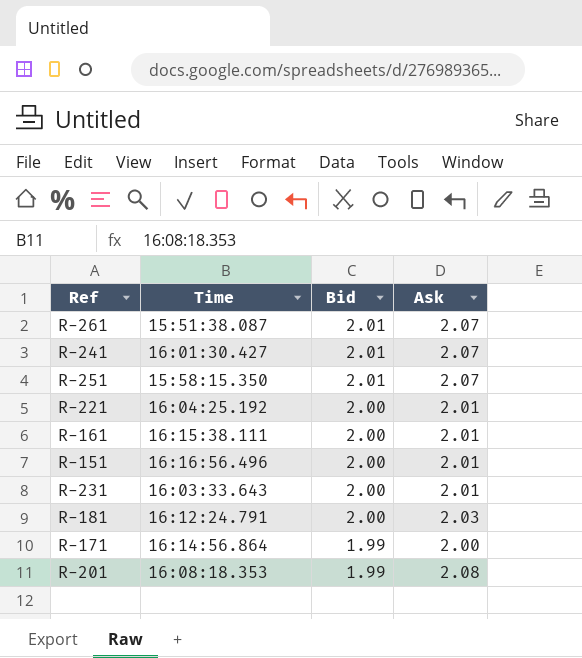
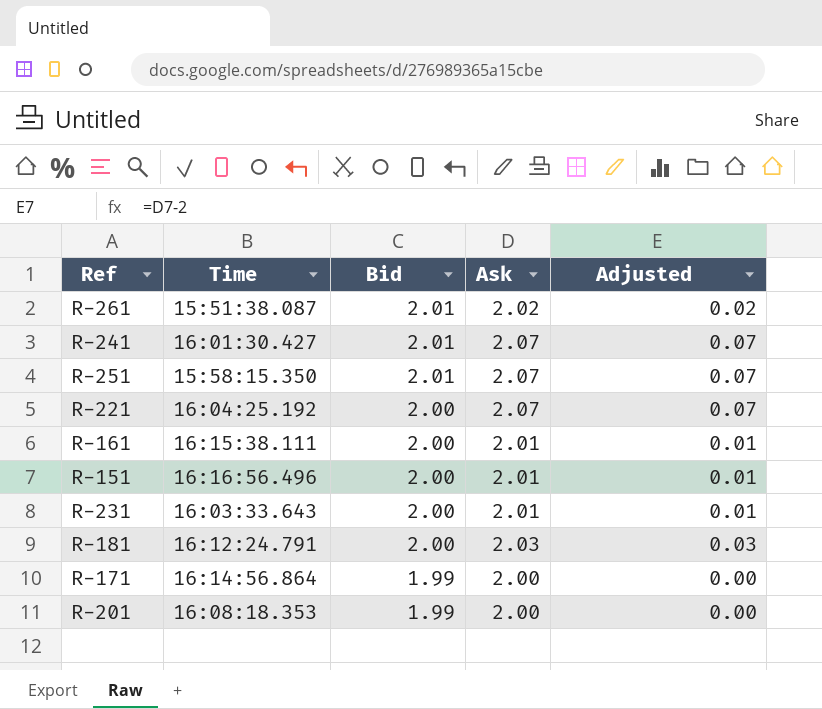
column Adjusted | formula: none -> [Ask] - 2
R-261 | Ask: 2.07 -> 2.02
R-221 | Ask: 2.01 -> 2.07
R-201 | Ask: 2.08 -> 2.00

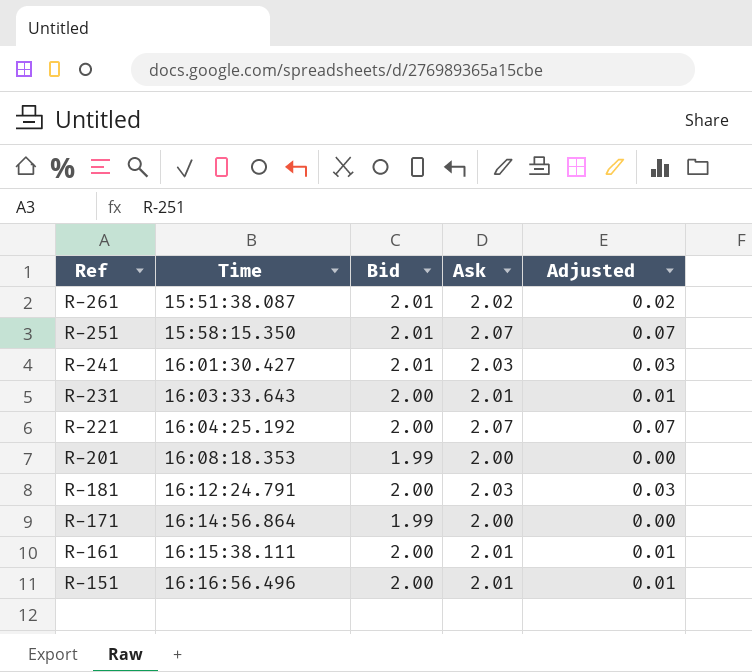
row order: Bid descending -> Ref descending
R-241 | Ask: 2.07 -> 2.03
R-241 | Adjusted: 0.07 -> 0.03

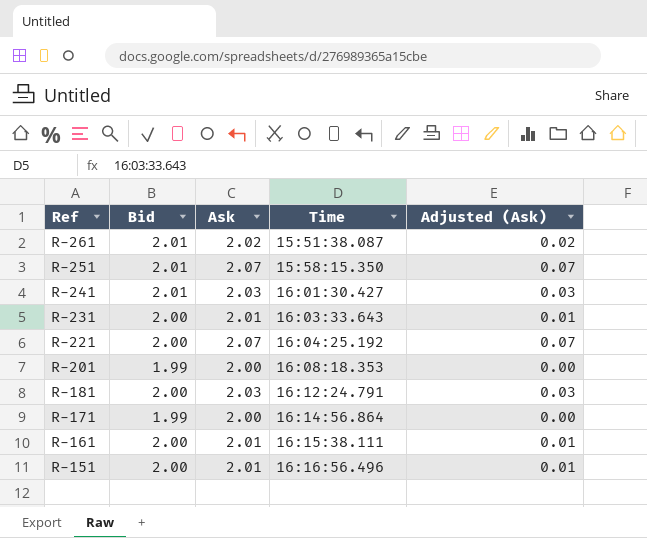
column Time | position: 2 -> 4
column name: Adjusted -> Adjusted (Ask)

